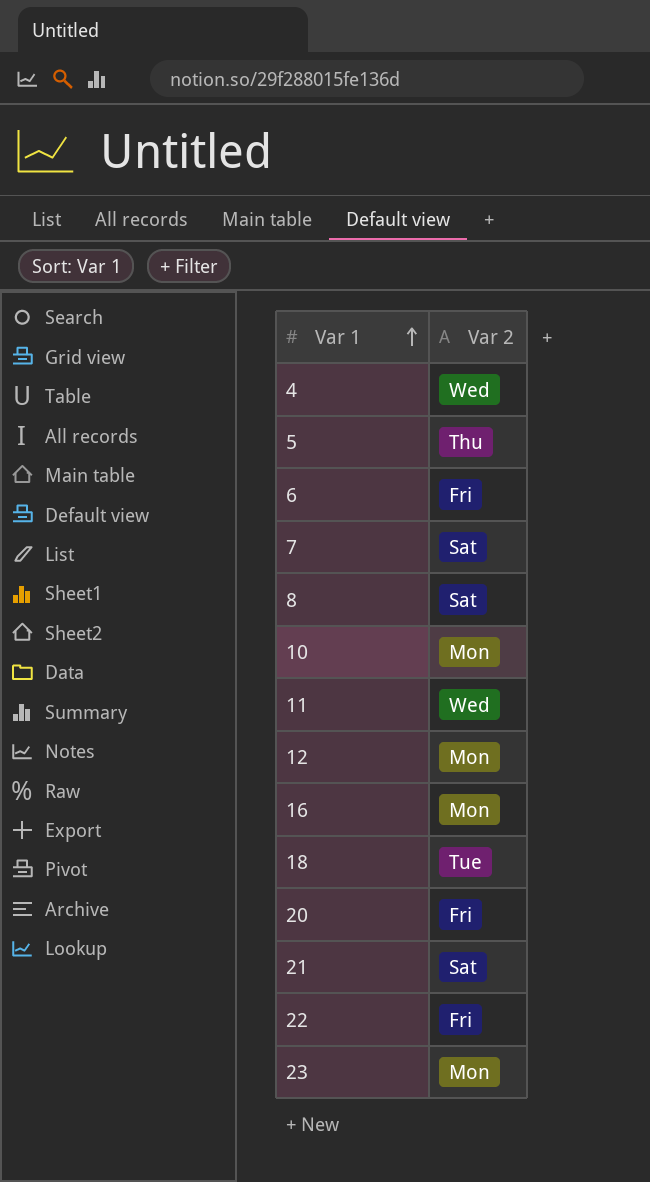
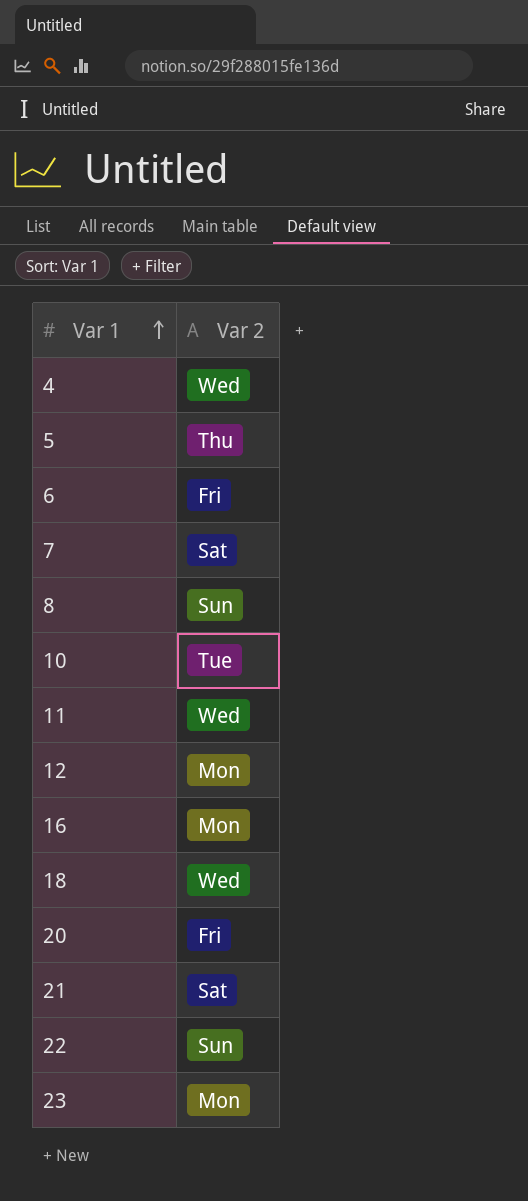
8 | Var 2: Sat -> Sun
10 | Var 2: Mon -> Tue
18 | Var 2: Tue -> Wed
22 | Var 2: Fri -> Sun

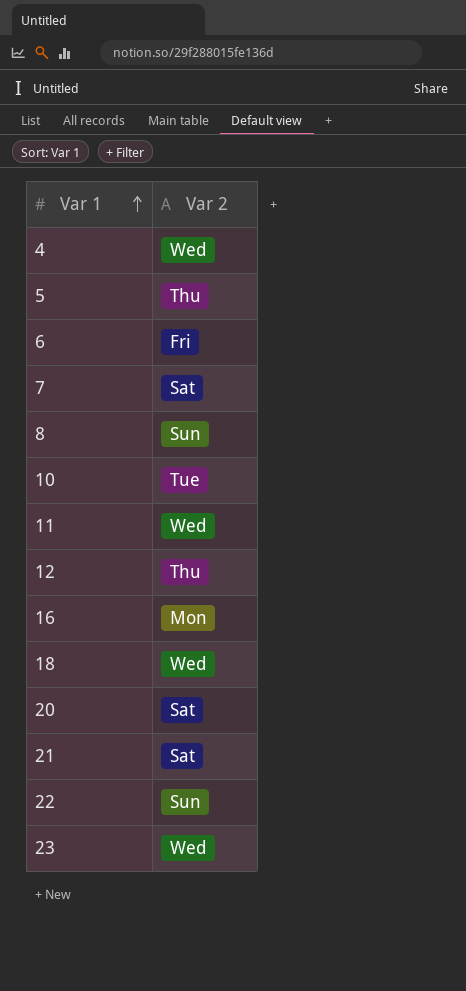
12 | Var 2: Mon -> Thu
20 | Var 2: Fri -> Sat
23 | Var 2: Mon -> Wed

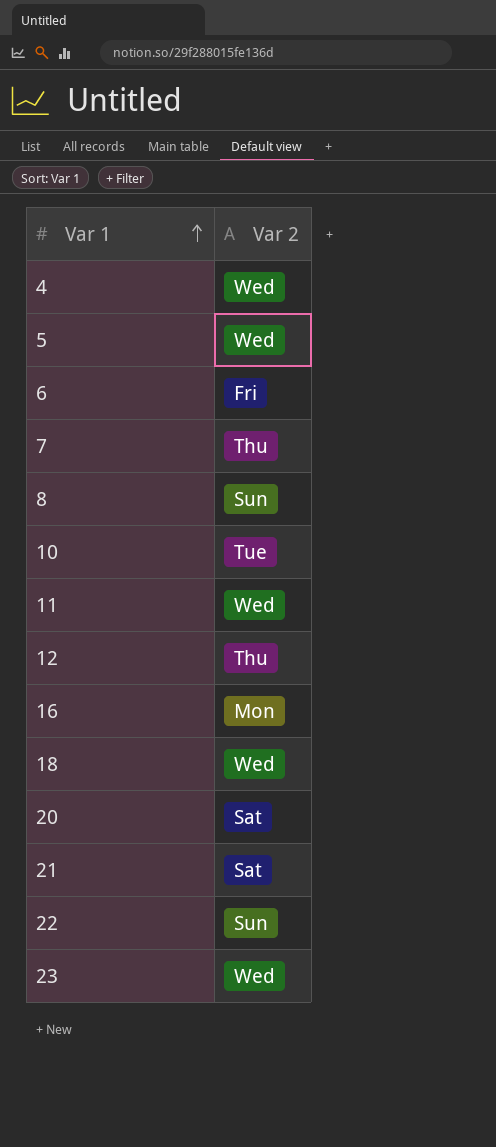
5 | Var 2: Thu -> Wed
7 | Var 2: Sat -> Thu

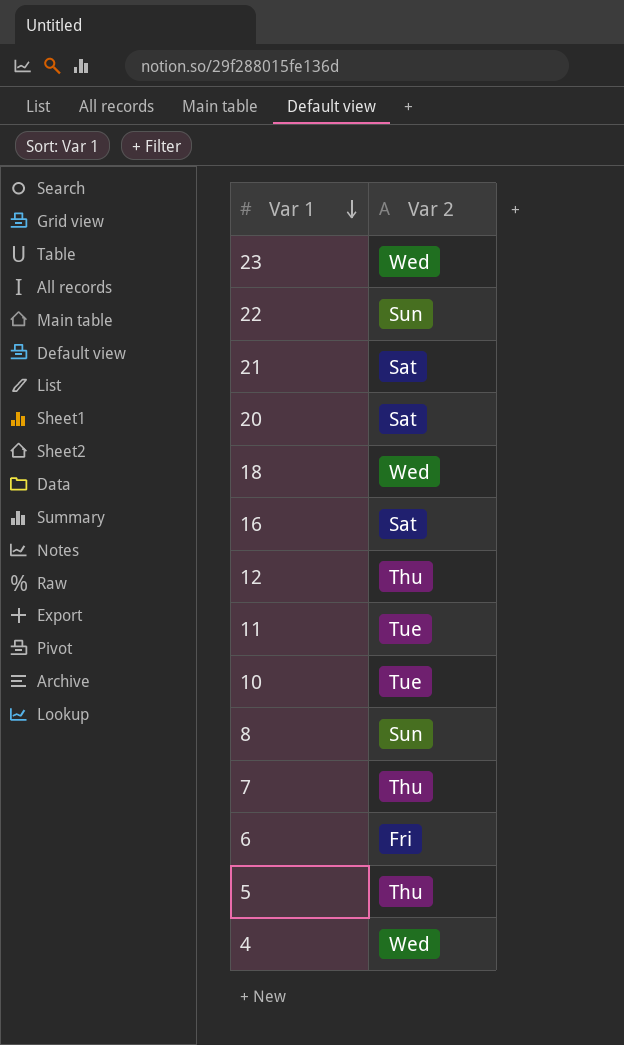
row order: Var 1 ascending -> Var 1 descending
16 | Var 2: Mon -> Sat
11 | Var 2: Wed -> Tue
5 | Var 2: Wed -> Thu

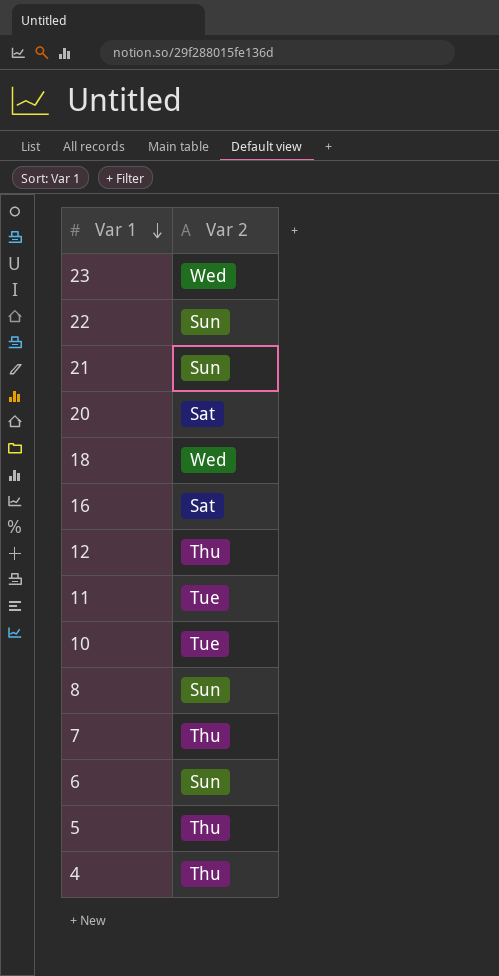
21 | Var 2: Sat -> Sun
6 | Var 2: Fri -> Sun
4 | Var 2: Wed -> Thu

